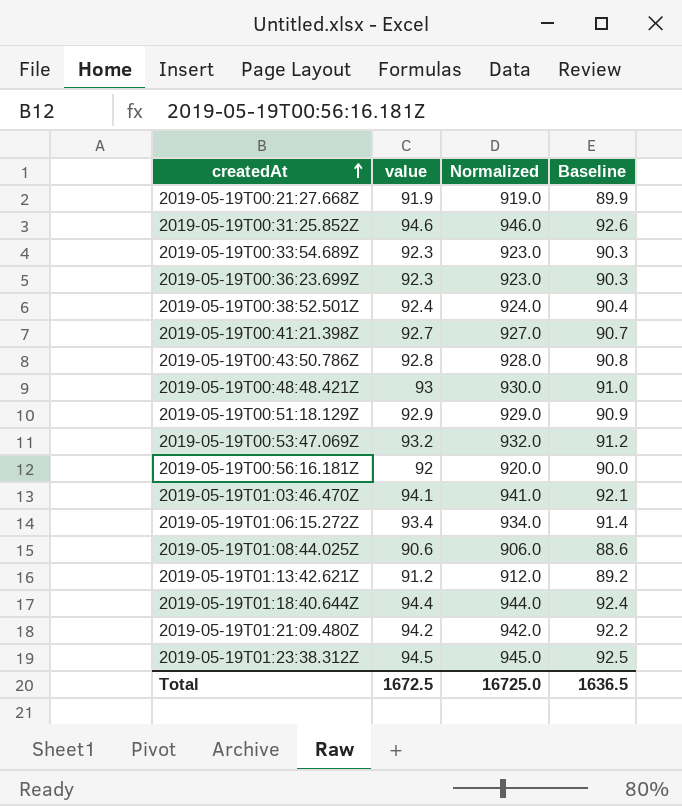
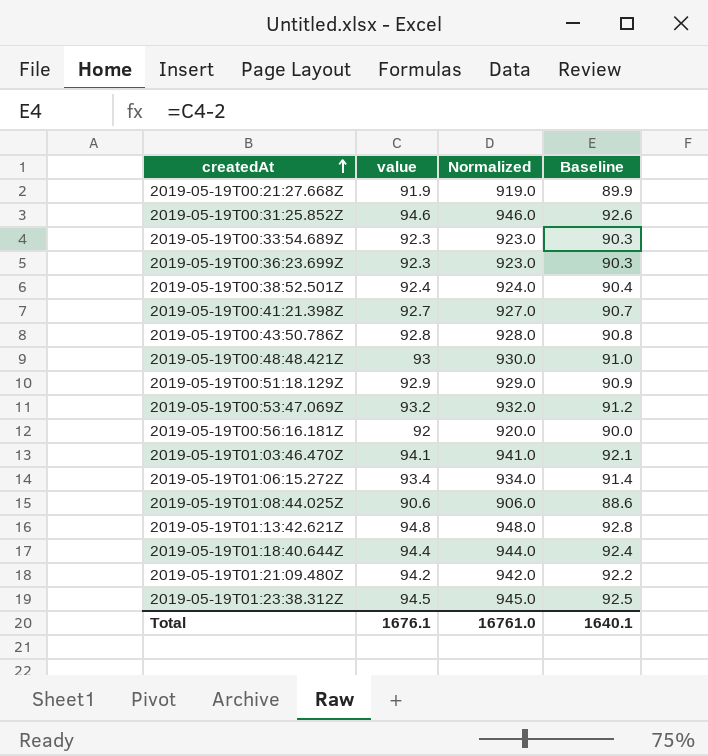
2019-05-19T01:13:42.621Z | value: 91.2 -> 94.8
2019-05-19T01:13:42.621Z | Normalized: 912.0 -> 948.0
2019-05-19T01:13:42.621Z | Baseline: 89.2 -> 92.8
Total | value: 1672.5 -> 1676.1
Total | Normalized: 16725.0 -> 16761.0
Total | Baseline: 1636.5 -> 1640.1

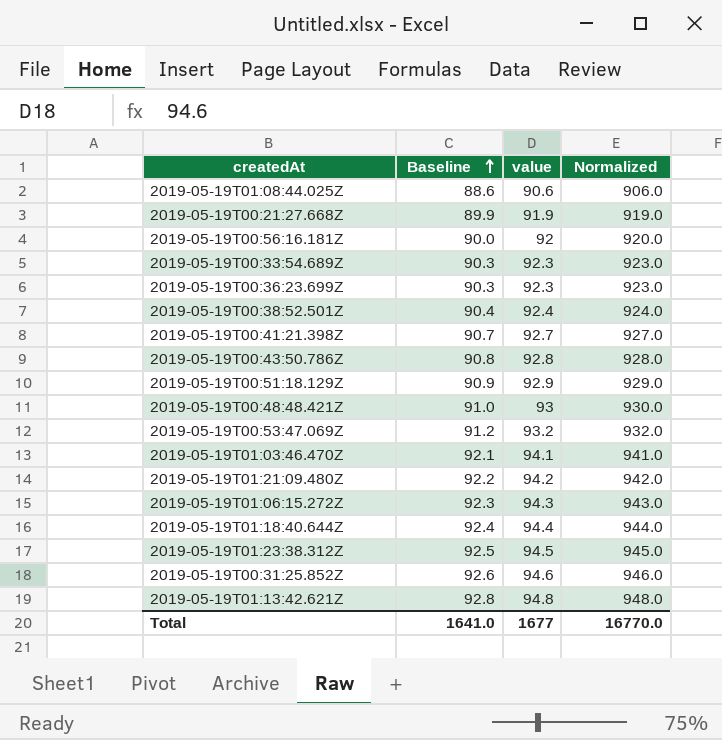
row order: createdAt ascending -> Baseline ascending
column Baseline | position: 4 -> 2
2019-05-19T01:06:15.272Z | Baseline: 91.4 -> 92.3
2019-05-19T01:06:15.272Z | value: 93.4 -> 94.3
2019-05-19T01:06:15.272Z | Normalized: 934.0 -> 943.0
Total | Baseline: 1640.1 -> 1641.0
Total | value: 1676.1 -> 1677
Total | Normalized: 16761.0 -> 16770.0

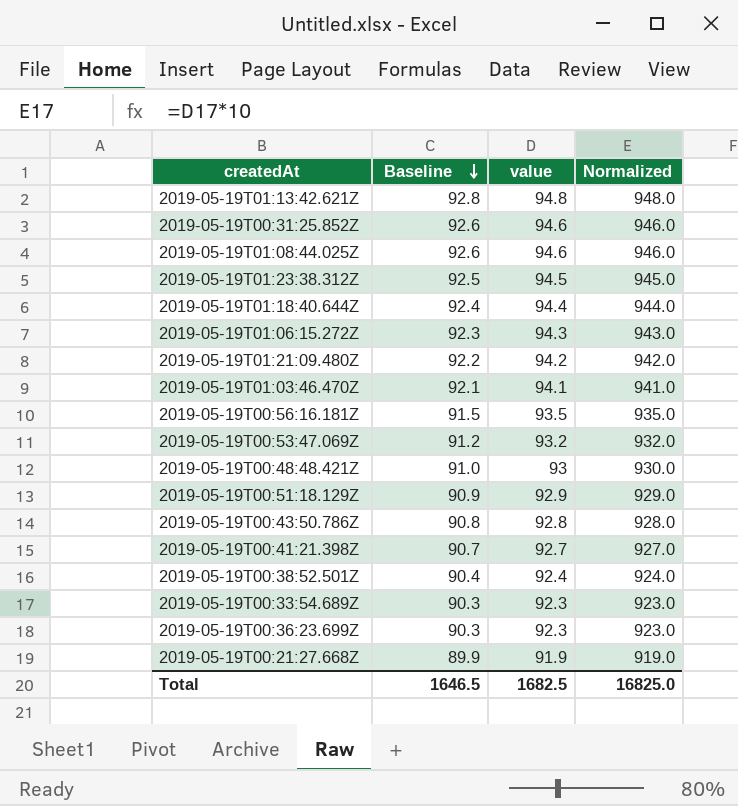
row order: Baseline ascending -> Baseline descending
2019-05-19T01:08:44.025Z | Baseline: 88.6 -> 92.6
2019-05-19T01:08:44.025Z | value: 90.6 -> 94.6
2019-05-19T01:08:44.025Z | Normalized: 906.0 -> 946.0
2019-05-19T00:56:16.181Z | Baseline: 90.0 -> 91.5
2019-05-19T00:56:16.181Z | value: 92 -> 93.5
2019-05-19T00:56:16.181Z | Normalized: 920.0 -> 935.0
Total | Baseline: 1641.0 -> 1646.5
Total | value: 1677 -> 1682.5
Total | Normalized: 16770.0 -> 16825.0

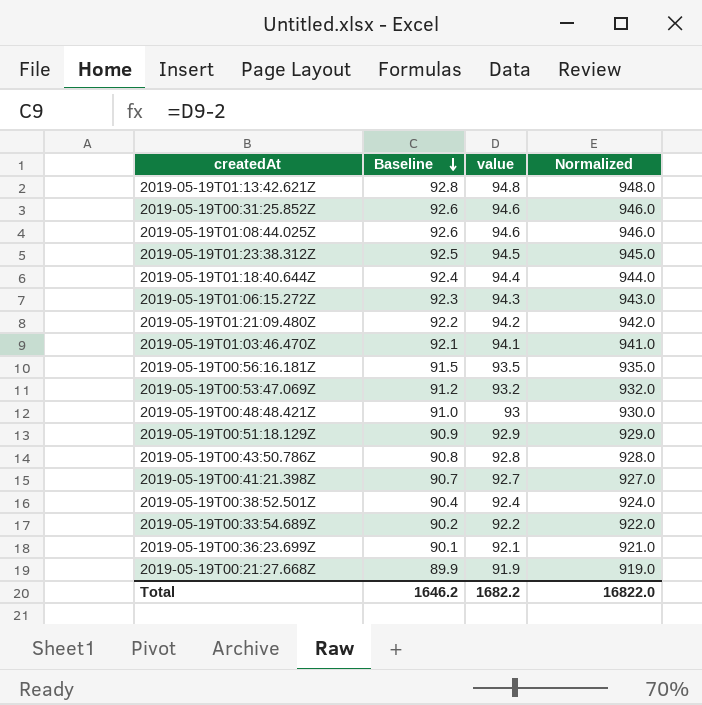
2019-05-19T00:33:54.689Z | Baseline: 90.3 -> 90.2
2019-05-19T00:33:54.689Z | value: 92.3 -> 92.2
2019-05-19T00:33:54.689Z | Normalized: 923.0 -> 922.0
2019-05-19T00:36:23.699Z | Baseline: 90.3 -> 90.1
2019-05-19T00:36:23.699Z | value: 92.3 -> 92.1
2019-05-19T00:36:23.699Z | Normalized: 923.0 -> 921.0
Total | Baseline: 1646.5 -> 1646.2
Total | value: 1682.5 -> 1682.2
Total | Normalized: 16825.0 -> 16822.0

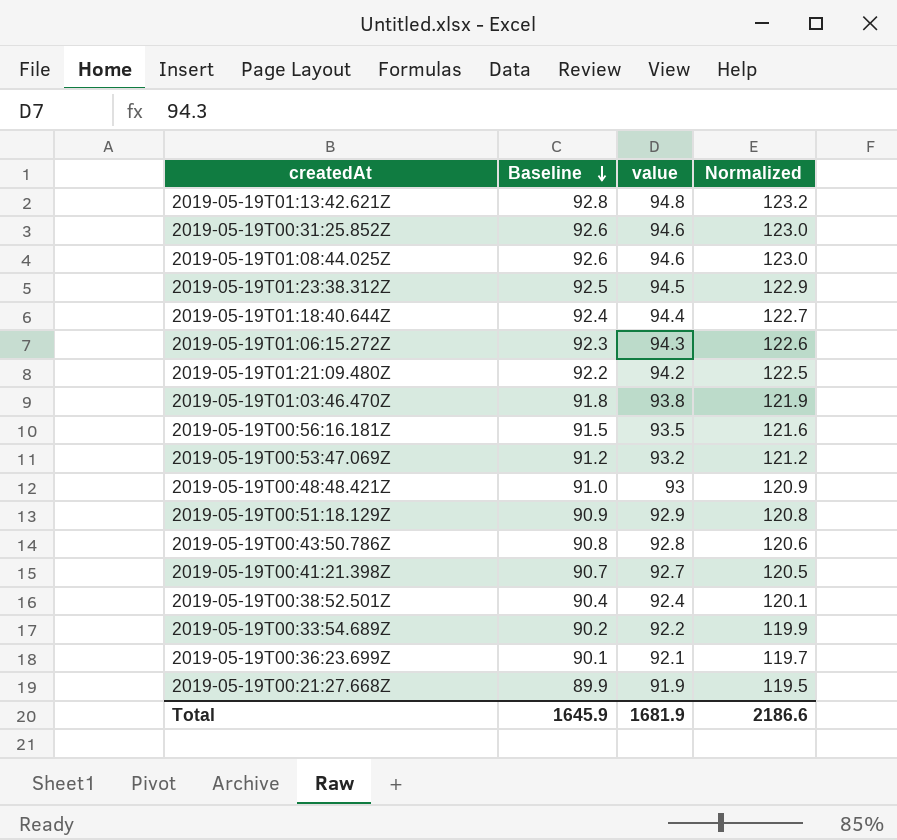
column Normalized | formula: [value] * 10 -> [value] * 1.3
2019-05-19T01:03:46.470Z | Baseline: 92.1 -> 91.8
2019-05-19T01:03:46.470Z | value: 94.1 -> 93.8
Total | Baseline: 1646.2 -> 1645.9
Total | value: 1682.2 -> 1681.9
Total | Normalized: 16822.0 -> 2186.6

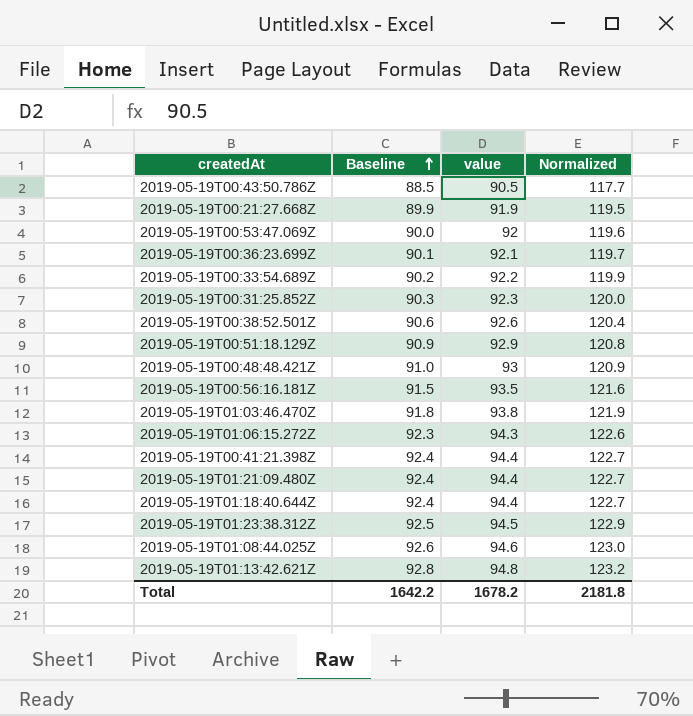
row order: Baseline descending -> Baseline ascending
2019-05-19T00:43:50.786Z | Baseline: 90.8 -> 88.5
2019-05-19T00:43:50.786Z | value: 92.8 -> 90.5
2019-05-19T00:43:50.786Z | Normalized: 120.6 -> 117.7
2019-05-19T00:53:47.069Z | Baseline: 91.2 -> 90.0
2019-05-19T00:53:47.069Z | value: 93.2 -> 92
2019-05-19T00:53:47.069Z | Normalized: 121.2 -> 119.6
2019-05-19T00:31:25.852Z | Baseline: 92.6 -> 90.3
2019-05-19T00:31:25.852Z | value: 94.6 -> 92.3
2019-05-19T00:31:25.852Z | Normalized: 123.0 -> 120.0
2019-05-19T00:38:52.501Z | Baseline: 90.4 -> 90.6
2019-05-19T00:38:52.501Z | value: 92.4 -> 92.6
2019-05-19T00:38:52.501Z | Normalized: 120.1 -> 120.4
2019-05-19T00:41:21.398Z | Baseline: 90.7 -> 92.4
2019-05-19T00:41:21.398Z | value: 92.7 -> 94.4
2019-05-19T00:41:21.398Z | Normalized: 120.5 -> 122.7
2019-05-19T01:21:09.480Z | Baseline: 92.2 -> 92.4
2019-05-19T01:21:09.480Z | value: 94.2 -> 94.4
2019-05-19T01:21:09.480Z | Normalized: 122.5 -> 122.7
Total | Baseline: 1645.9 -> 1642.2
Total | value: 1681.9 -> 1678.2
Total | Normalized: 2186.6 -> 2181.8

